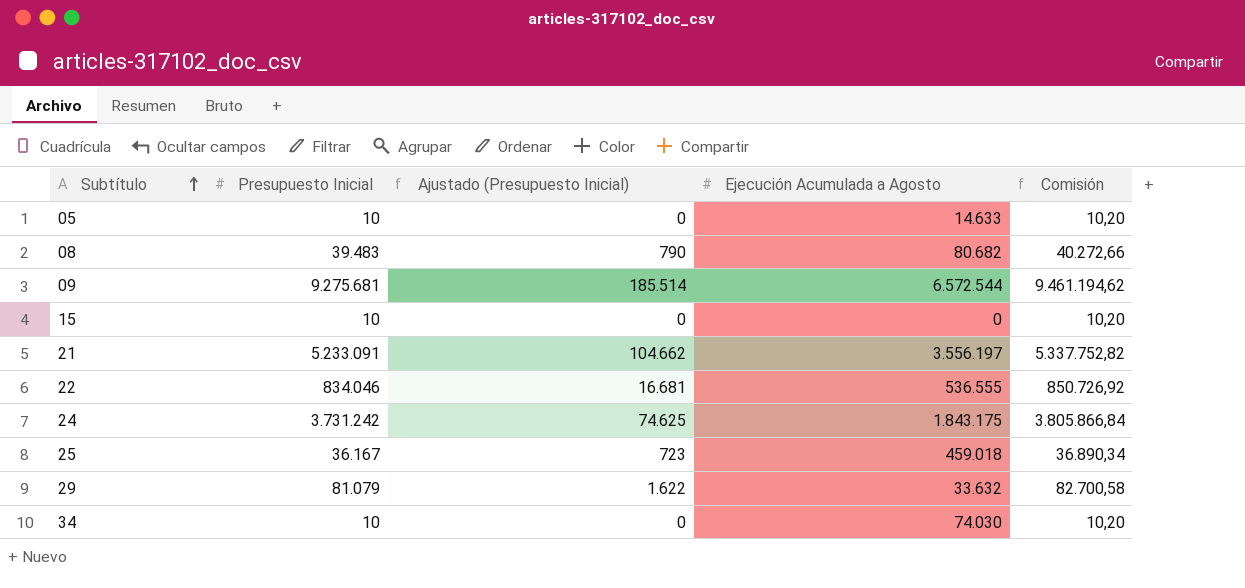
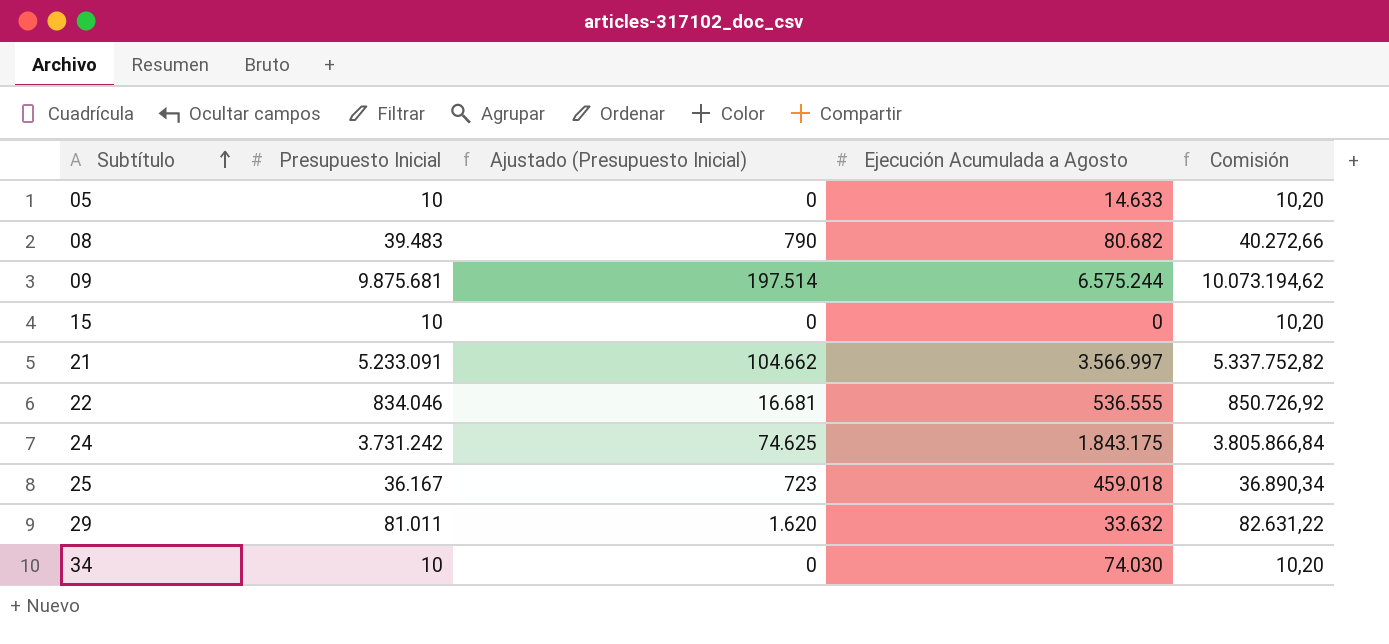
09 | Presupuesto Inicial: 9.275.681 -> 9.875.681
09 | Ajustado (Presupuesto Inicial): 185.514 -> 197.514
09 | Ejecución Acumulada a Agosto: 6.572.544 -> 6.575.244
09 | Comisión: 9.461.194,62 -> 10.073.194,62
21 | Ejecución Acumulada a Agosto: 3.556.197 -> 3.566.997
29 | Presupuesto Inicial: 81.079 -> 81.011
29 | Ajustado (Presupuesto Inicial): 1.622 -> 1.620
29 | Comisión: 82.700,58 -> 82.631,22

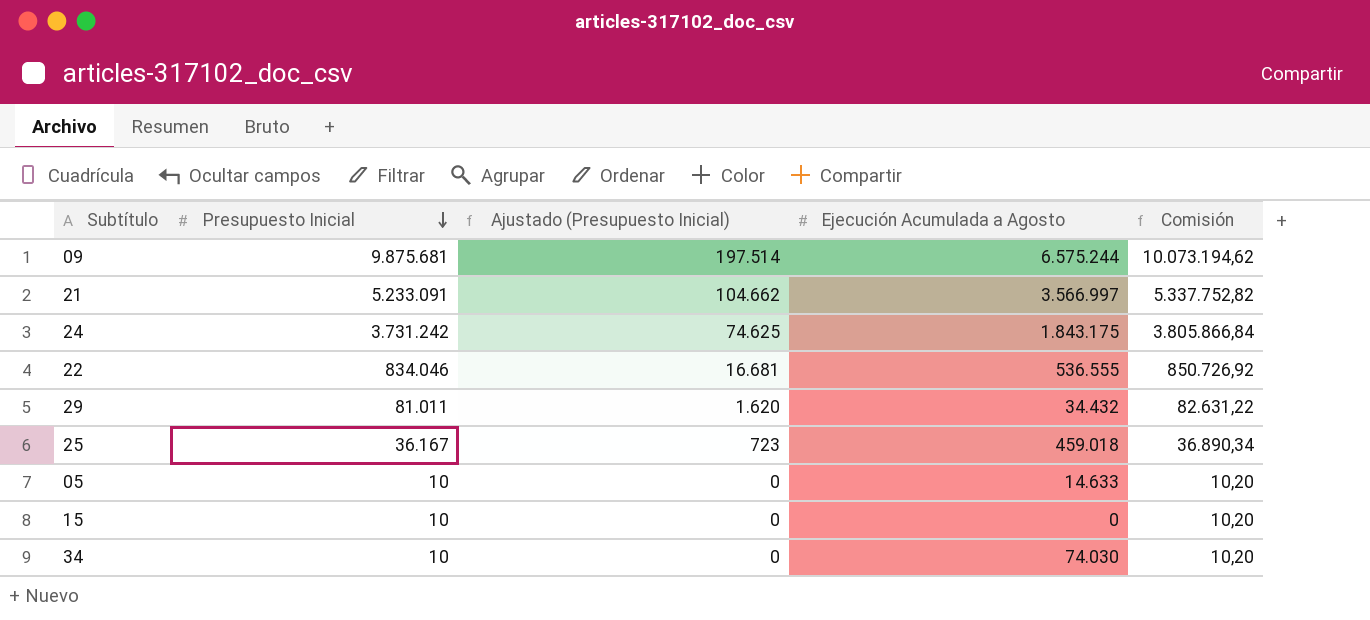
row order: Subtítulo ascending -> Presupuesto Inicial descending
row 08: 39.483 | 790 | 80.682 | 40.272,66 -> none
29 | Ejecución Acumulada a Agosto: 33.632 -> 34.432

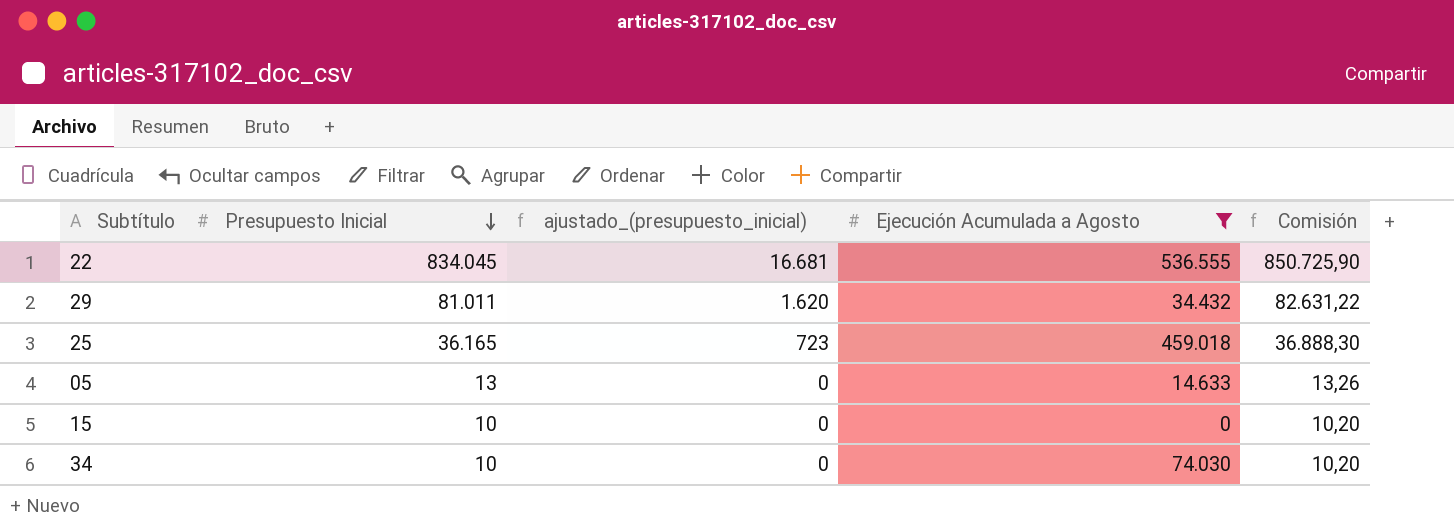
filter: none -> Ejecución Acumulada a Agosto <= 536.555
column name: Ajustado (Presupuesto Inicial) -> ajustado_(presupuesto_inicial)
22 | Presupuesto Inicial: 834.046 -> 834.045
22 | Comisión: 850.726,92 -> 850.725,90
25 | Presupuesto Inicial: 36.167 -> 36.165
25 | Comisión: 36.890,34 -> 36.888,30
05 | Presupuesto Inicial: 10 -> 13
05 | Comisión: 10,20 -> 13,26

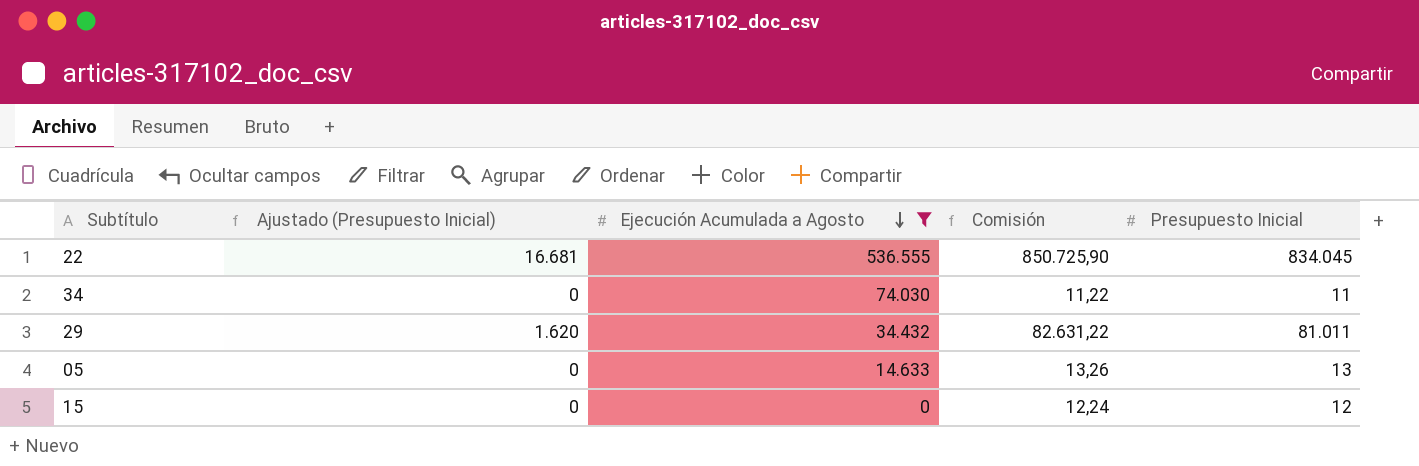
row order: Presupuesto Inicial descending -> Ejecución Acumulada a Agosto descending
column name: ajustado_(presupuesto_inicial) -> Ajustado (Presupuesto Inicial)
column Presupuesto Inicial | position: 2 -> 5
row 25: 36.165 | 723 | 459.018 | 36.888,30 -> none
34 | Comisión: 10,20 -> 11,22
34 | Presupuesto Inicial: 10 -> 11
15 | Comisión: 10,20 -> 12,24
15 | Presupuesto Inicial: 10 -> 12

